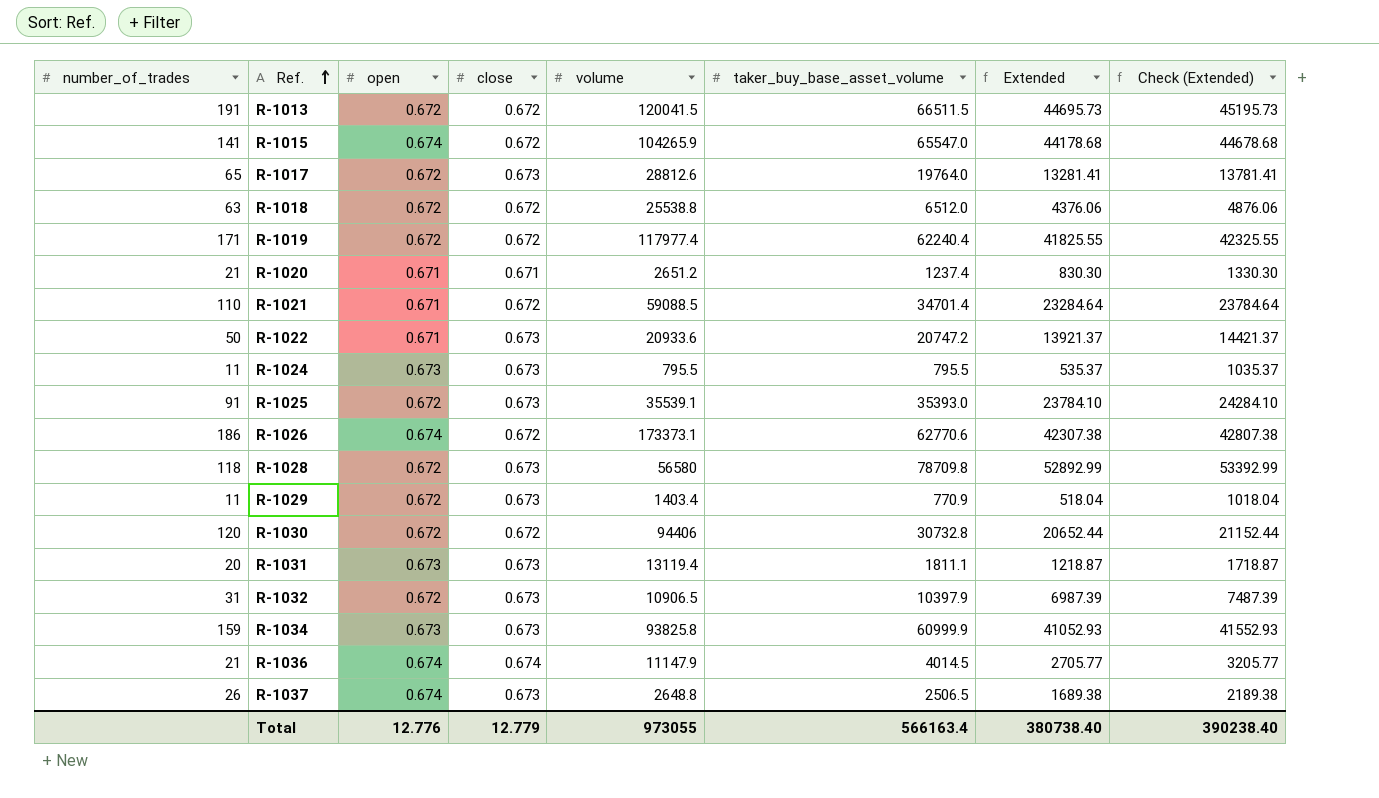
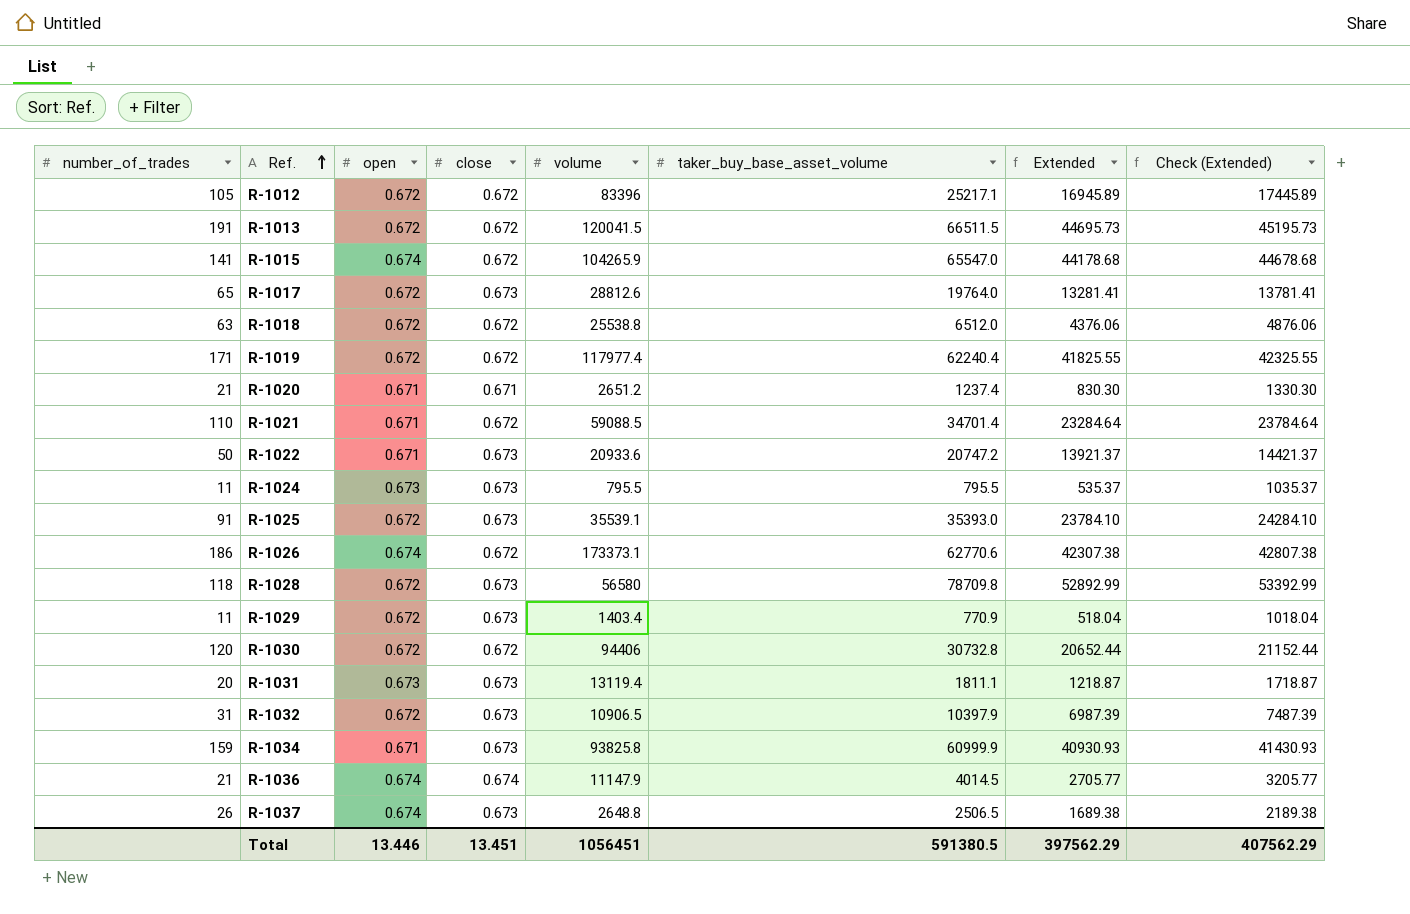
row R-1012: none -> 105 | 0.672 | 0.672 | 83396 | 25217.1 | 16945.89 | 17445.89
R-1034 | open: 0.673 -> 0.671
R-1034 | Extended: 41052.93 -> 40930.93
R-1034 | Check (Extended): 41552.93 -> 41430.93
Total | open: 12.776 -> 13.446
Total | close: 12.779 -> 13.451
Total | volume: 973055 -> 1056451
Total | taker_buy_base_asset_volume: 566163.4 -> 591380.5
Total | Extended: 380738.40 -> 397562.29
Total | Check (Extended): 390238.40 -> 407562.29

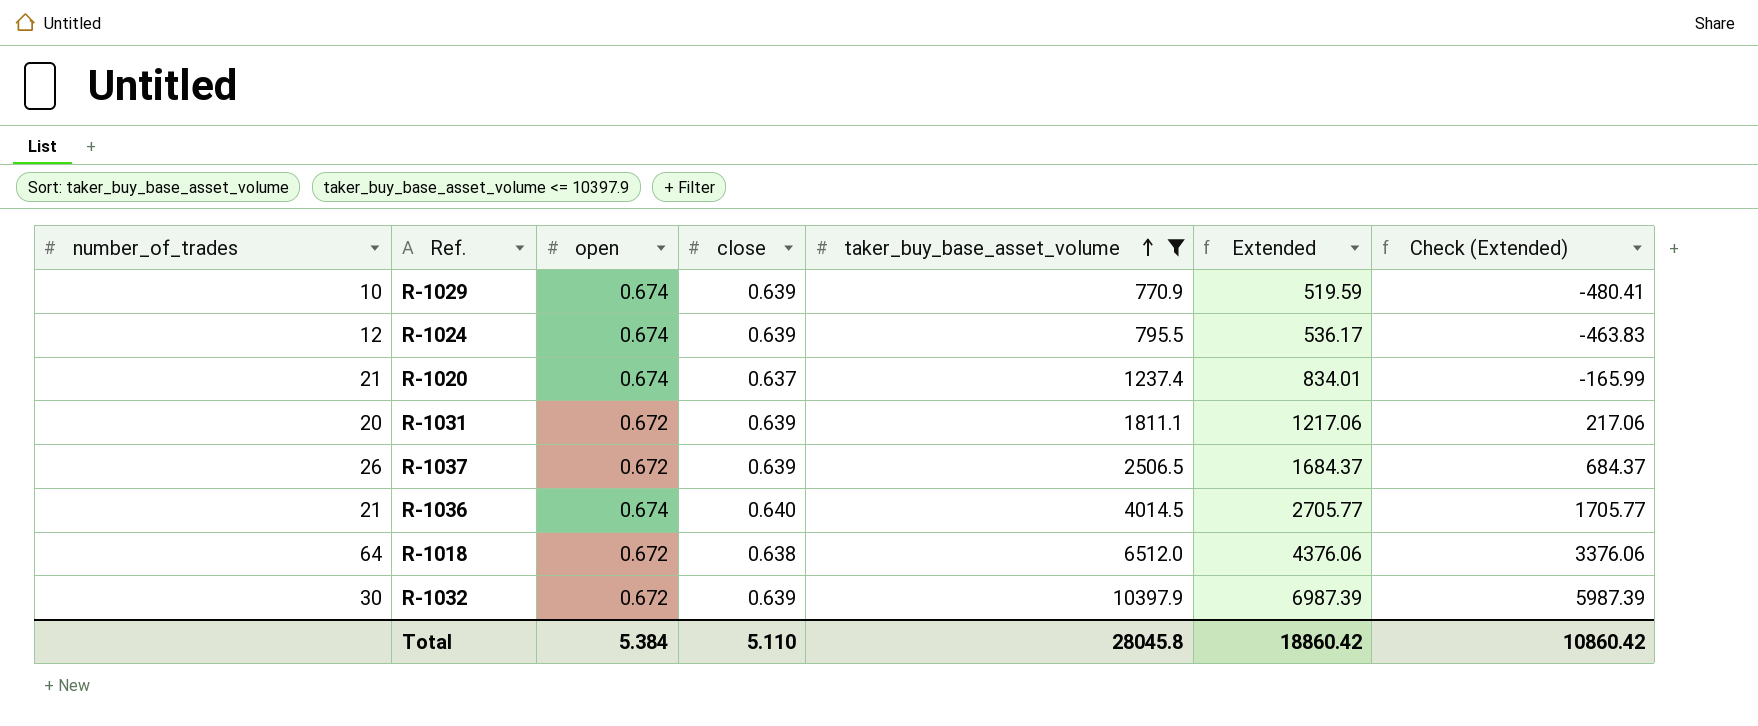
filter: none -> taker_buy_base_asset_volume <= 10397.9
row order: Ref. ascending -> taker_buy_base_asset_volume ascending
column volume | position: 5 -> none
column Check (Extended) | formula: [Extended] + 500 -> [Extended] - 1000
R-1029 | number_of_trades: 11 -> 10
R-1029 | open: 0.672 -> 0.674
R-1029 | close: 0.673 -> 0.639
R-1029 | Extended: 518.04 -> 519.59
R-1024 | number_of_trades: 11 -> 12
R-1024 | open: 0.673 -> 0.674
R-1024 | close: 0.673 -> 0.639
R-1024 | Extended: 535.37 -> 536.17
R-1020 | open: 0.671 -> 0.674
R-1020 | close: 0.671 -> 0.637
R-1020 | Extended: 830.30 -> 834.01
R-1031 | open: 0.673 -> 0.672
R-1031 | close: 0.673 -> 0.639
R-1031 | Extended: 1218.87 -> 1217.06
R-1037 | open: 0.674 -> 0.672
R-1037 | close: 0.673 -> 0.639
R-1037 | Extended: 1689.38 -> 1684.37
R-1036 | close: 0.674 -> 0.640
R-1018 | number_of_trades: 63 -> 64
R-1018 | close: 0.672 -> 0.638
R-1032 | number_of_trades: 31 -> 30
R-1032 | close: 0.673 -> 0.639
Total | open: 13.446 -> 5.384
Total | close: 13.451 -> 5.110
Total | taker_buy_base_asset_volume: 591380.5 -> 28045.8
Total | Extended: 397562.29 -> 18860.42
Total | Check (Extended): 407562.29 -> 10860.42

